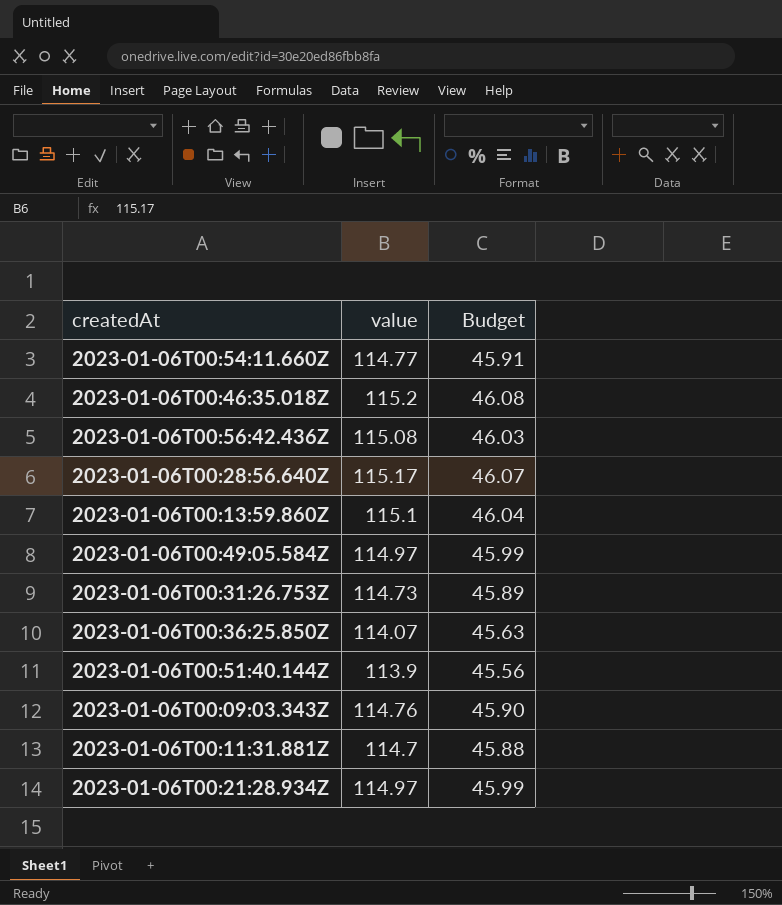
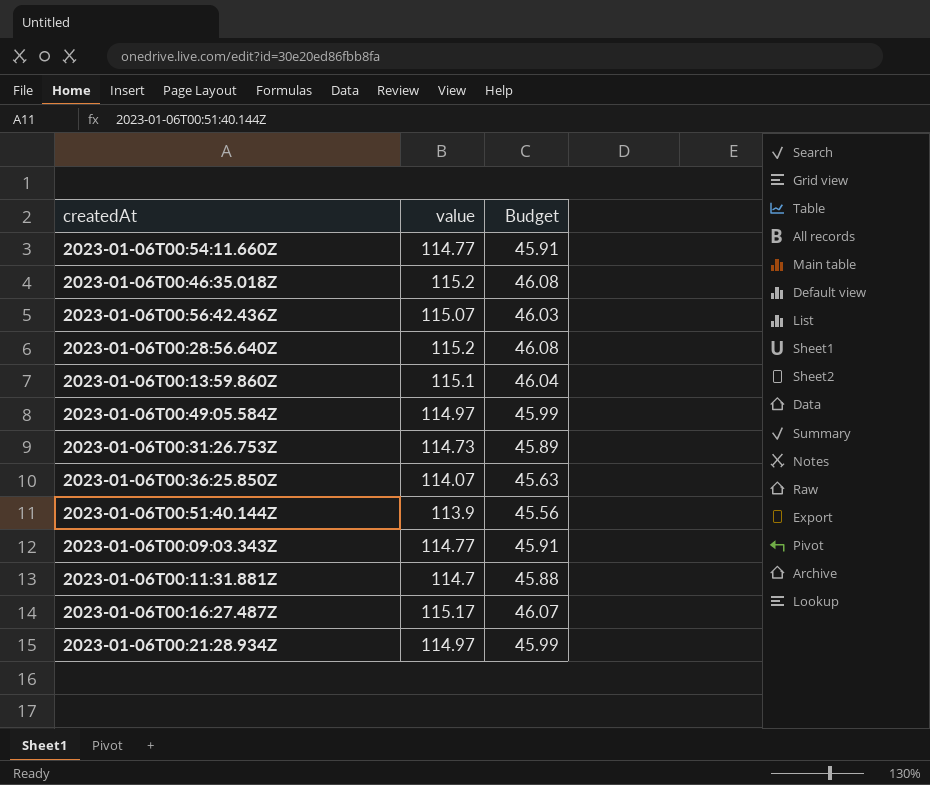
2023-01-06T00:56:42.436Z | value: 115.08 -> 115.07
2023-01-06T00:28:56.640Z | value: 115.17 -> 115.2
2023-01-06T00:28:56.640Z | Budget: 46.07 -> 46.08
2023-01-06T00:09:03.343Z | value: 114.76 -> 114.77
2023-01-06T00:09:03.343Z | Budget: 45.90 -> 45.91
row 2023-01-06T00:16:27.487Z: none -> 115.17 | 46.07

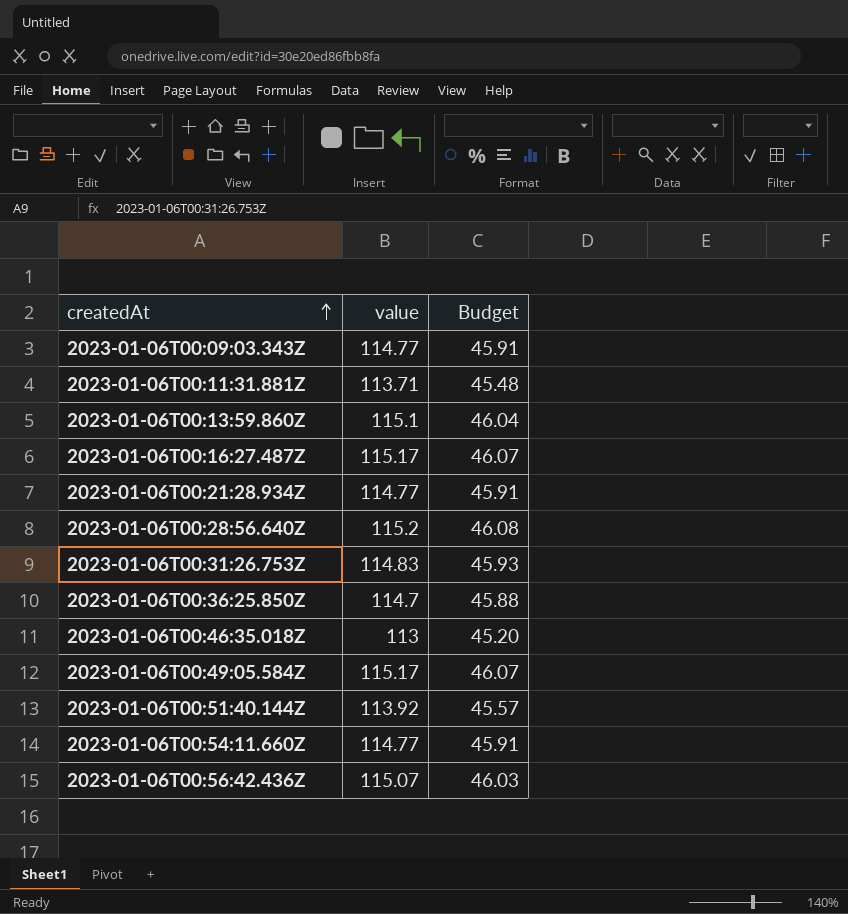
row order: none -> createdAt ascending
2023-01-06T00:11:31.881Z | value: 114.7 -> 113.71
2023-01-06T00:11:31.881Z | Budget: 45.88 -> 45.48
2023-01-06T00:21:28.934Z | value: 114.97 -> 114.77
2023-01-06T00:21:28.934Z | Budget: 45.99 -> 45.91
2023-01-06T00:31:26.753Z | value: 114.73 -> 114.83
2023-01-06T00:31:26.753Z | Budget: 45.89 -> 45.93
2023-01-06T00:36:25.850Z | value: 114.07 -> 114.7
2023-01-06T00:36:25.850Z | Budget: 45.63 -> 45.88
2023-01-06T00:46:35.018Z | value: 115.2 -> 113
2023-01-06T00:46:35.018Z | Budget: 46.08 -> 45.20
2023-01-06T00:49:05.584Z | value: 114.97 -> 115.17
2023-01-06T00:49:05.584Z | Budget: 45.99 -> 46.07
2023-01-06T00:51:40.144Z | value: 113.9 -> 113.92
2023-01-06T00:51:40.144Z | Budget: 45.56 -> 45.57

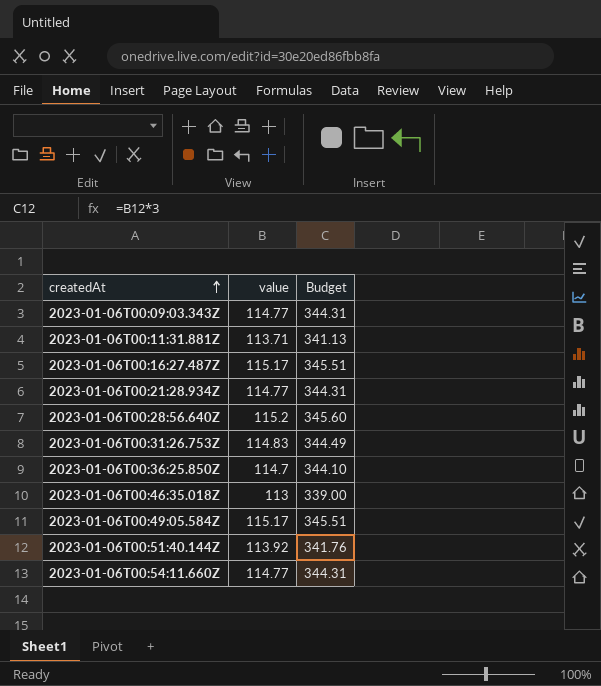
column Budget | formula: [value] * 0.4 -> [value] * 3
row 2023-01-06T00:13:59.860Z: 115.1 | 46.04 -> none
row 2023-01-06T00:56:42.436Z: 115.07 | 46.03 -> none

